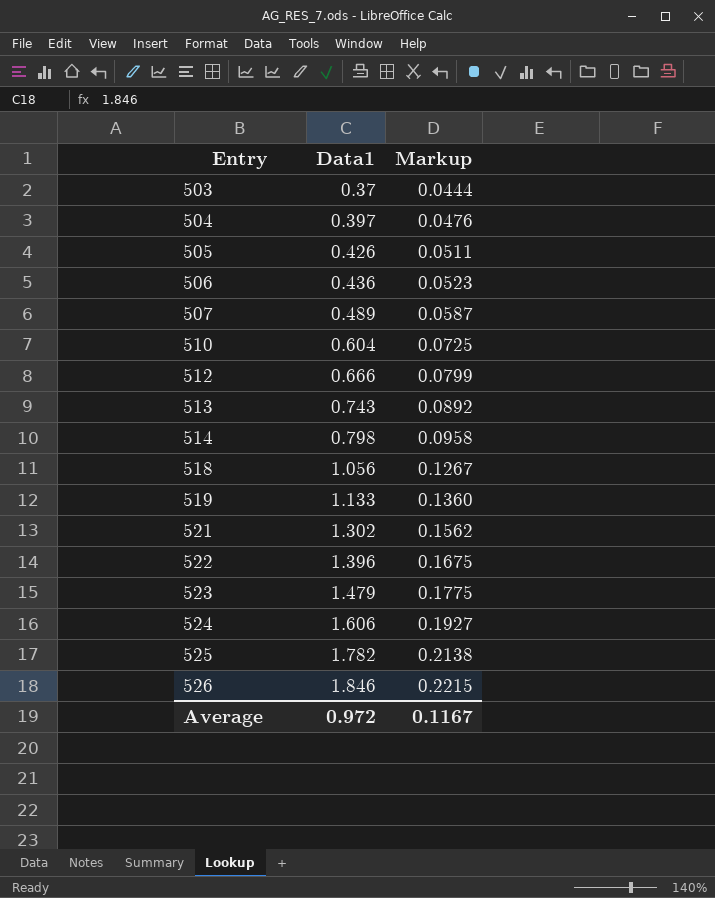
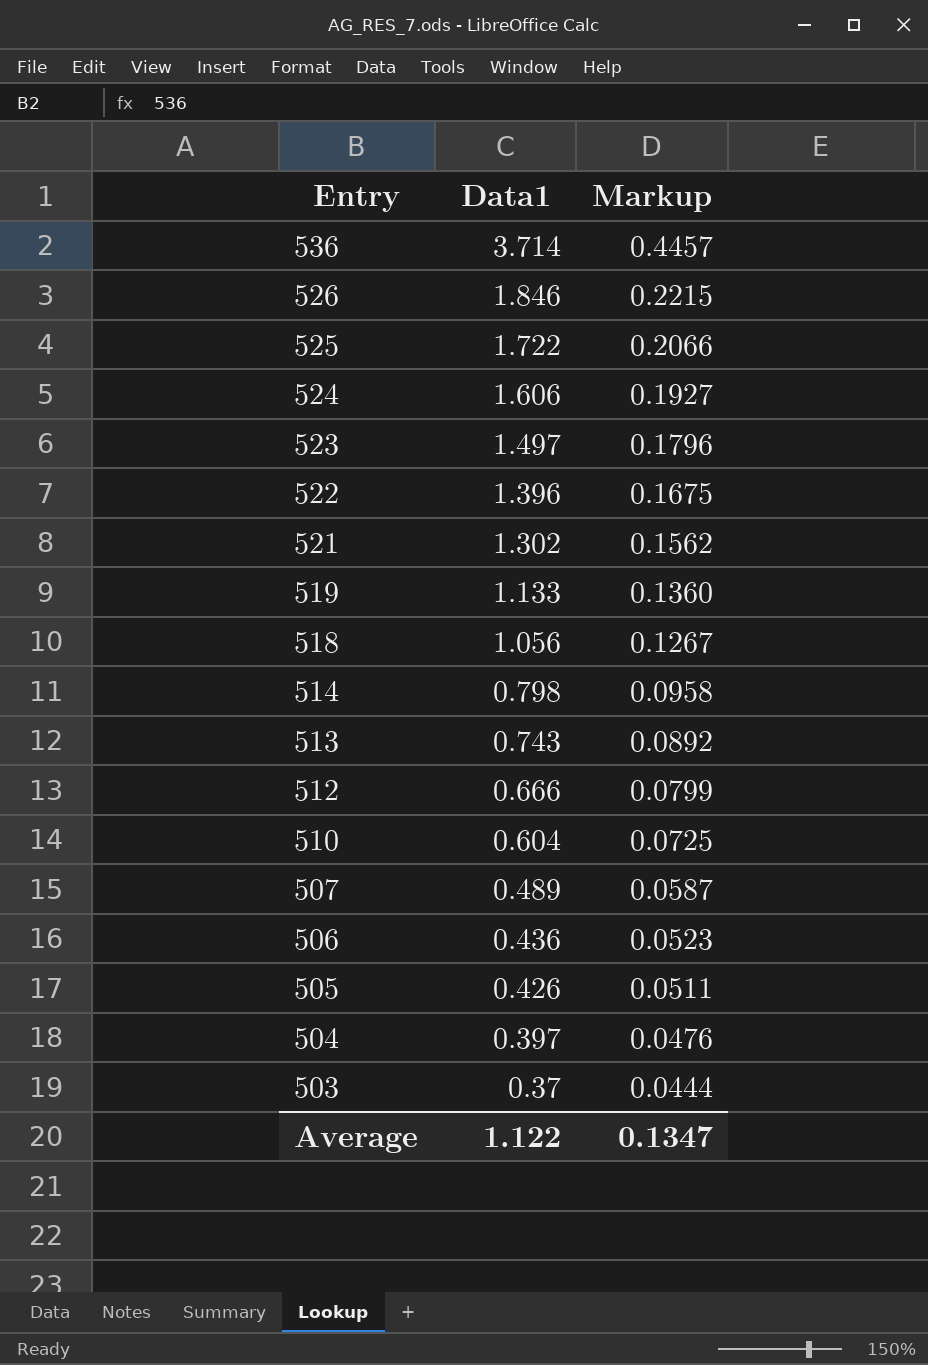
row order: Entry ascending -> Entry descending
row 536: none -> 3.714 | 0.4457
525 | Data1: 1.782 -> 1.722
525 | Markup: 0.2138 -> 0.2066
523 | Data1: 1.479 -> 1.497
523 | Markup: 0.1775 -> 0.1796
Average | Data1: 0.972 -> 1.122
Average | Markup: 0.1167 -> 0.1347

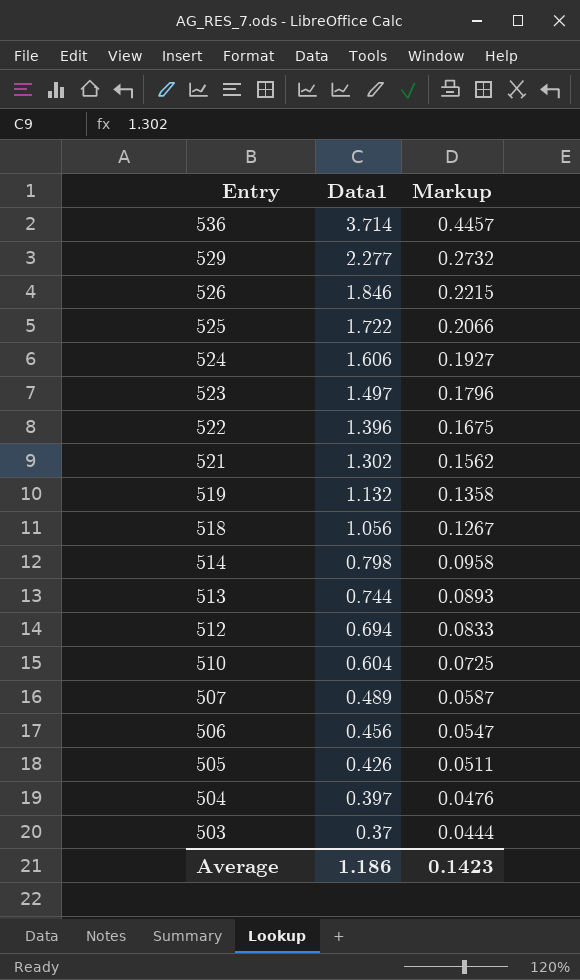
row 529: none -> 2.277 | 0.2732
519 | Data1: 1.133 -> 1.132
519 | Markup: 0.1360 -> 0.1358
513 | Data1: 0.743 -> 0.744
513 | Markup: 0.0892 -> 0.0893
512 | Data1: 0.666 -> 0.694
512 | Markup: 0.0799 -> 0.0833
506 | Data1: 0.436 -> 0.456
506 | Markup: 0.0523 -> 0.0547
Average | Data1: 1.122 -> 1.186
Average | Markup: 0.1347 -> 0.1423

